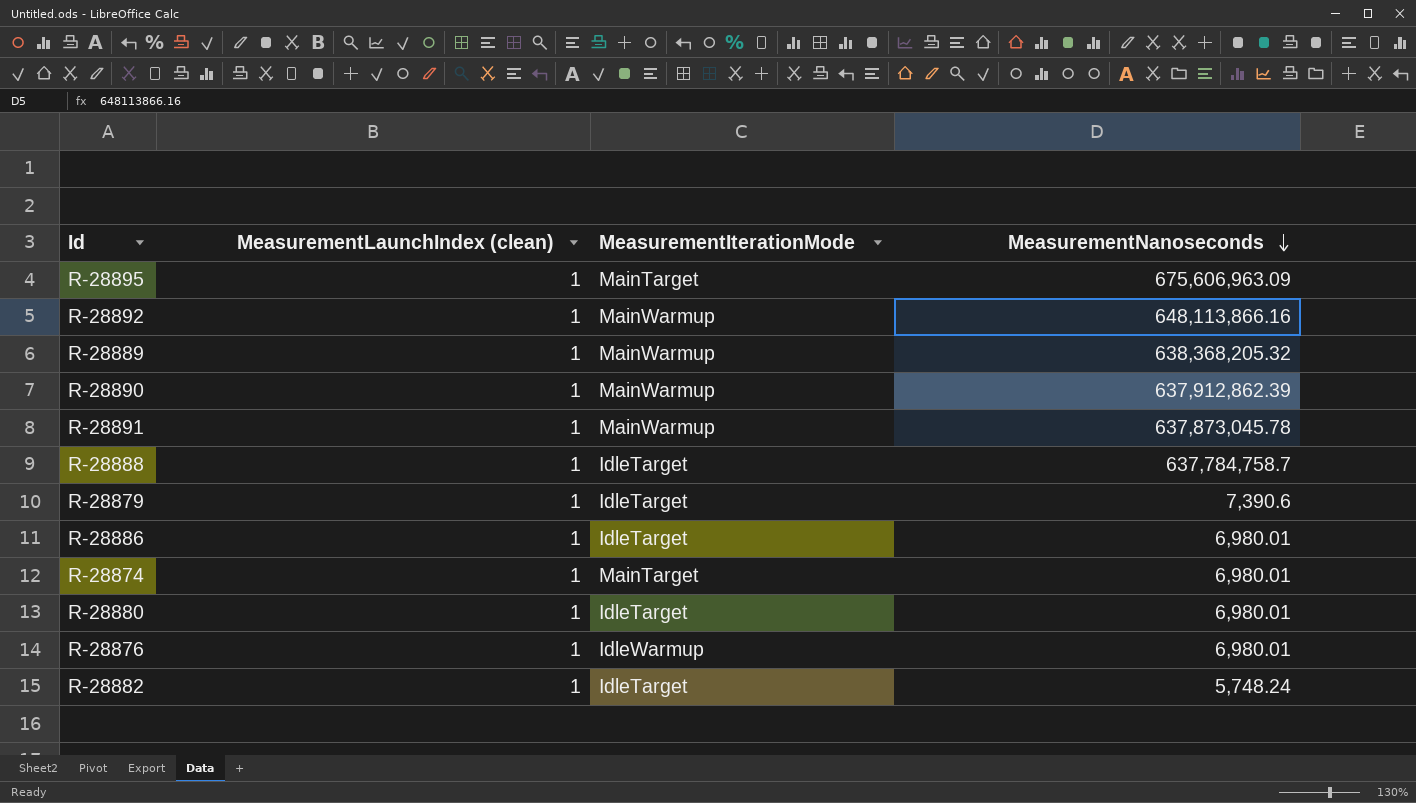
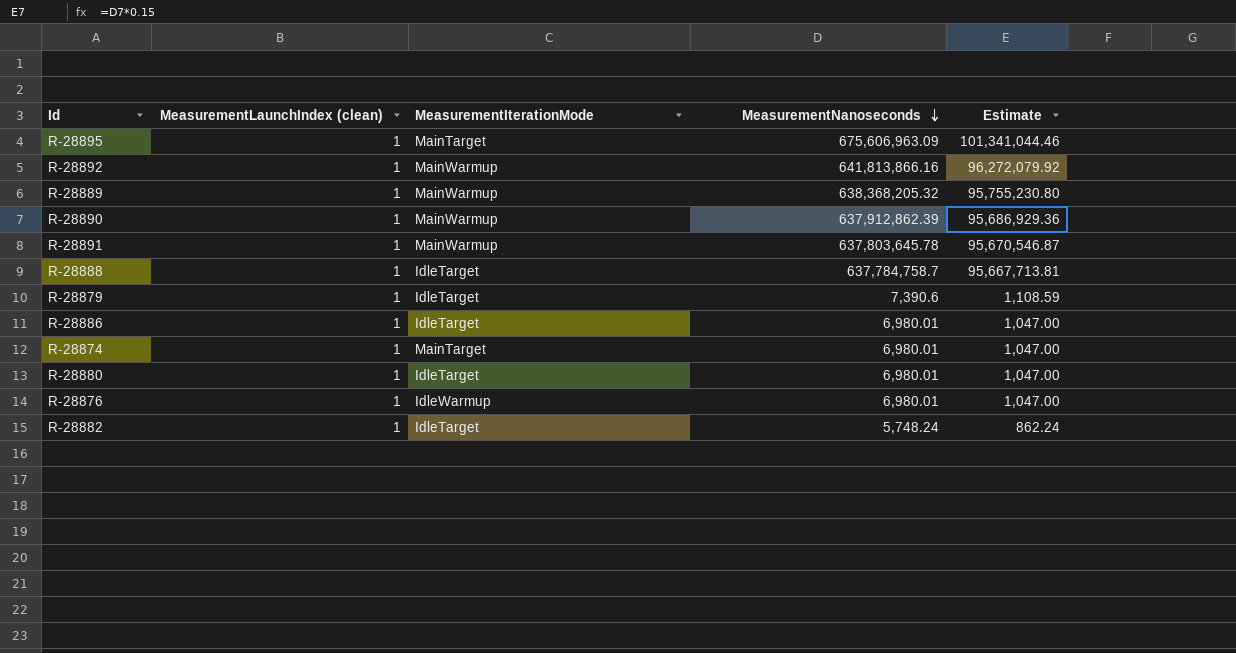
column Estimate | formula: none -> [MeasurementNanoseconds] * 0.15
R-28892 | MeasurementNanoseconds: 648,113,866.16 -> 641,813,866.16
R-28891 | MeasurementNanoseconds: 637,873,045.78 -> 637,803,645.78

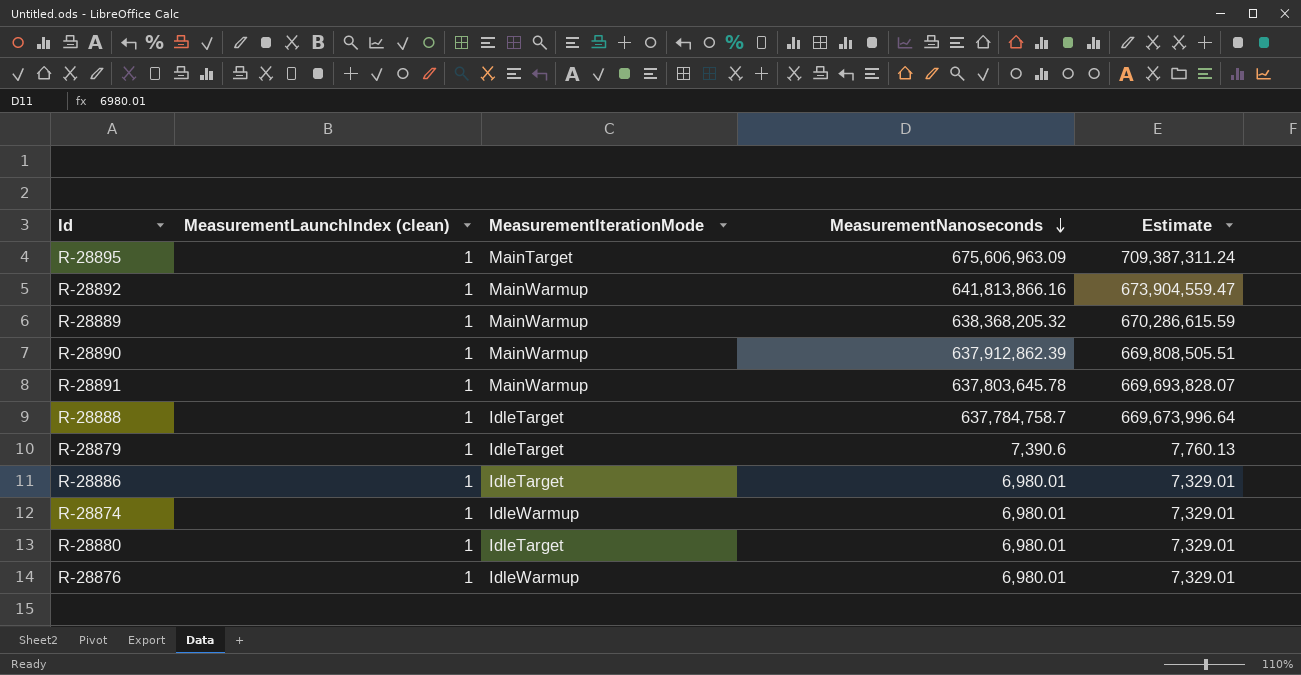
column Estimate | formula: [MeasurementNanoseconds] * 0.15 -> [MeasurementNanoseconds] * 1.05
row R-28882: 1 | IdleTarget | 5,748.24 | 862.24 -> none
R-28874 | MeasurementIterationMode: MainTarget -> IdleWarmup

